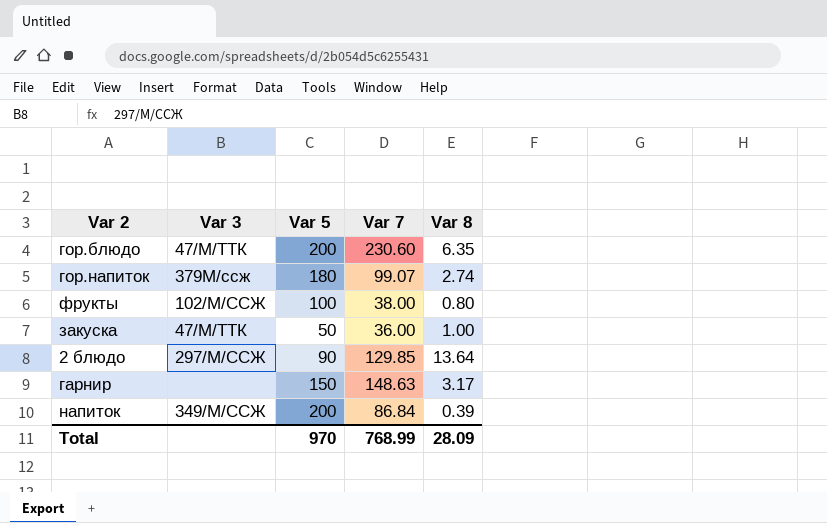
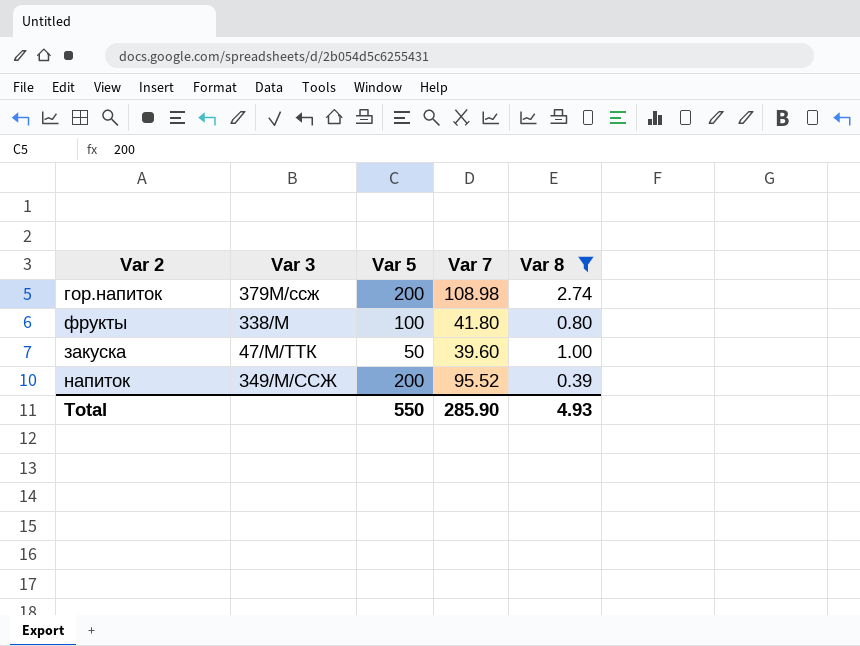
filter: none -> Var 8 <= 2.74
гор.напиток | Var 5: 180 -> 200
гор.напиток | Var 7: 99.07 -> 108.98
фрукты | Var 3: 102/М/ССЖ -> 338/М
фрукты | Var 7: 38.00 -> 41.80
закуска | Var 7: 36.00 -> 39.60
напиток | Var 7: 86.84 -> 95.52
Total | Var 5: 970 -> 550
Total | Var 7: 768.99 -> 285.90
Total | Var 8: 28.09 -> 4.93

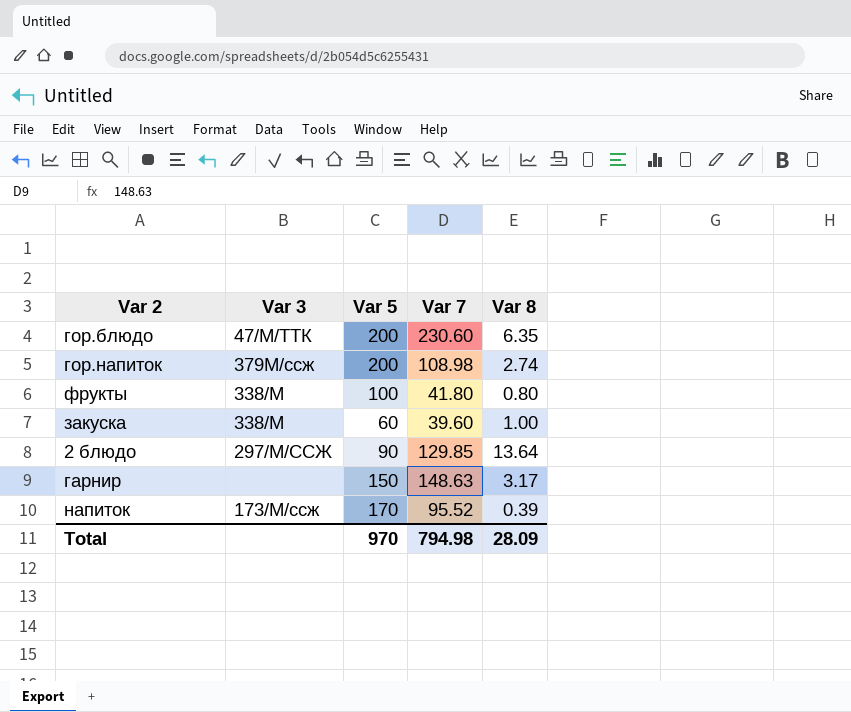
filter: Var 8 <= 2.74 -> none
закуска | Var 3: 47/М/ТТК -> 338/М
закуска | Var 5: 50 -> 60
напиток | Var 3: 349/М/ССЖ -> 173/М/ссж
напиток | Var 5: 200 -> 170
Total | Var 5: 550 -> 970
Total | Var 7: 285.90 -> 794.98
Total | Var 8: 4.93 -> 28.09

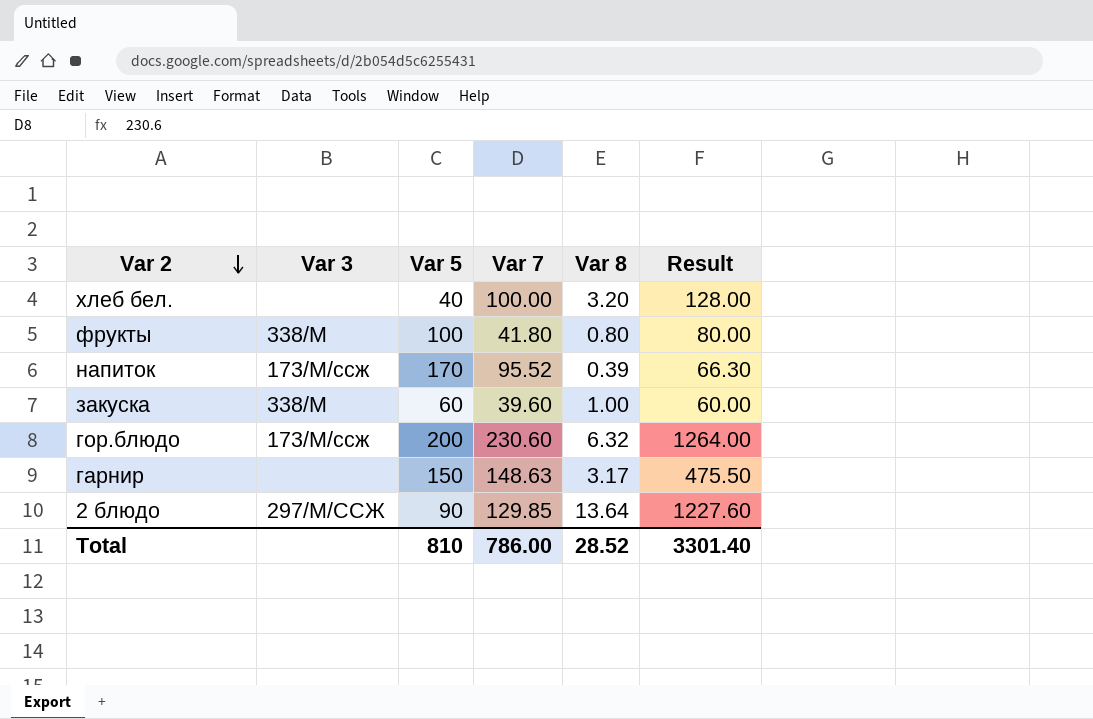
row order: none -> Var 2 descending
column Result | formula: none -> [Var 5] * [Var 8]
row гор.напиток: 379М/ссж | 200 | 108.98 | 2.74 -> none
row хлеб бел.: none -> none | 40 | 100.00 | 3.20 | 128.00
гор.блюдо | Var 3: 47/М/ТТК -> 173/М/ссж
гор.блюдо | Var 8: 6.35 -> 6.32
Total | Var 5: 970 -> 810
Total | Var 7: 794.98 -> 786.00
Total | Var 8: 28.09 -> 28.52

